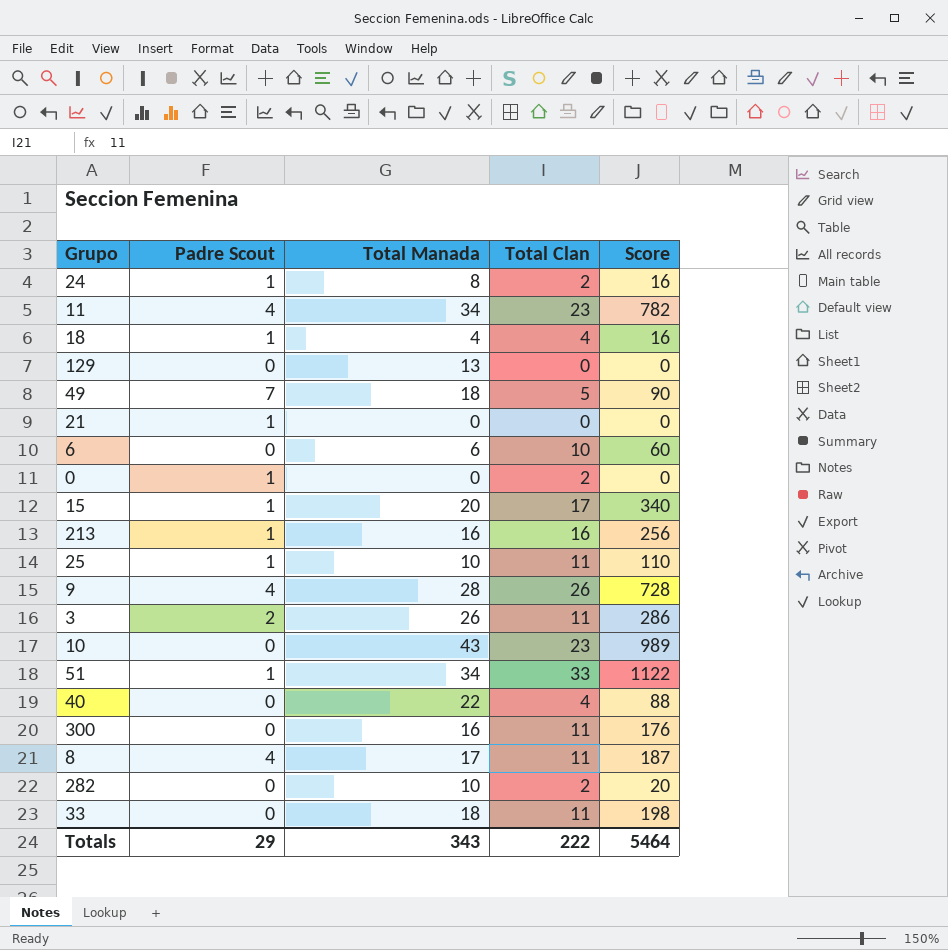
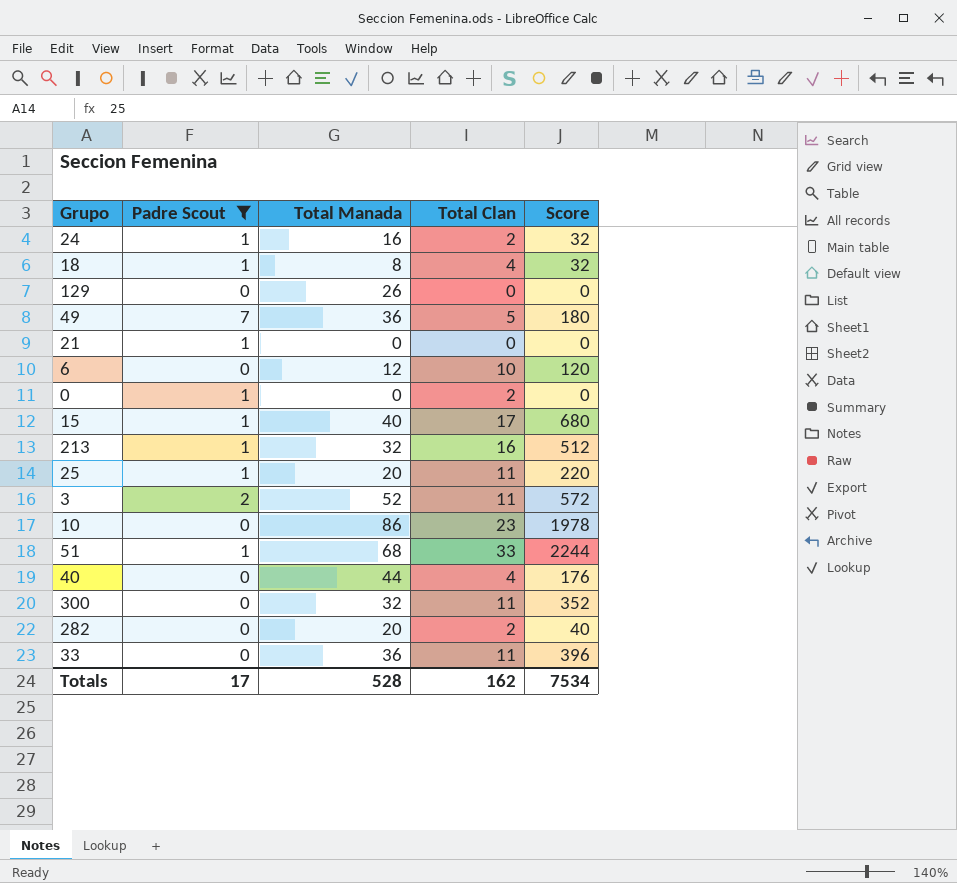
filter: none -> Padre Scout != 4
24 | Total Manada: 8 -> 16
24 | Score: 16 -> 32
18 | Total Manada: 4 -> 8
18 | Score: 16 -> 32
129 | Total Manada: 13 -> 26
49 | Total Manada: 18 -> 36
49 | Score: 90 -> 180
6 | Total Manada: 6 -> 12
6 | Score: 60 -> 120
15 | Total Manada: 20 -> 40
15 | Score: 340 -> 680
213 | Total Manada: 16 -> 32
213 | Score: 256 -> 512
25 | Total Manada: 10 -> 20
25 | Score: 110 -> 220
3 | Total Manada: 26 -> 52
3 | Score: 286 -> 572
10 | Total Manada: 43 -> 86
10 | Score: 989 -> 1978
51 | Total Manada: 34 -> 68
51 | Score: 1122 -> 2244
40 | Total Manada: 22 -> 44
40 | Score: 88 -> 176
300 | Total Manada: 16 -> 32
300 | Score: 176 -> 352
282 | Total Manada: 10 -> 20
282 | Score: 20 -> 40
33 | Total Manada: 18 -> 36
33 | Score: 198 -> 396
Totals | Padre Scout: 29 -> 17
Totals | Total Manada: 343 -> 528
Totals | Total Clan: 222 -> 162
Totals | Score: 5464 -> 7534

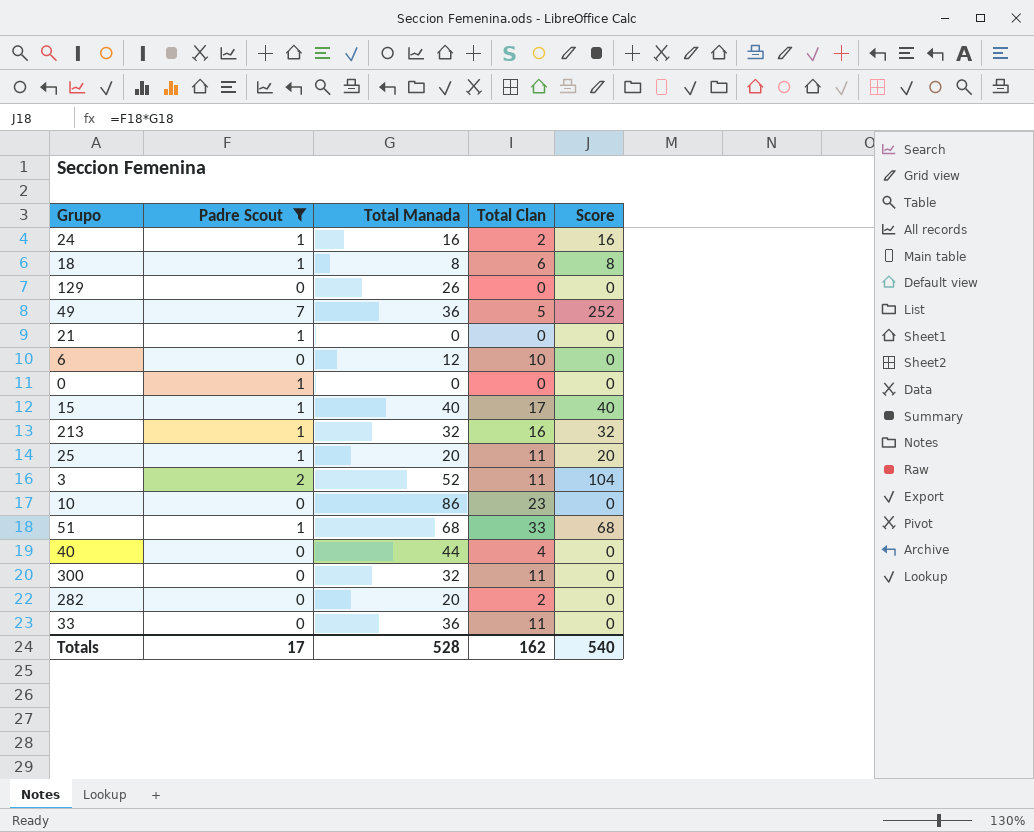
column Score | formula: [Total Manada] * [Total Clan] -> [Padre Scout] * [Total Manada]
18 | Total Clan: 4 -> 6
0 | Total Clan: 2 -> 0
Totals | Score: 7534 -> 540

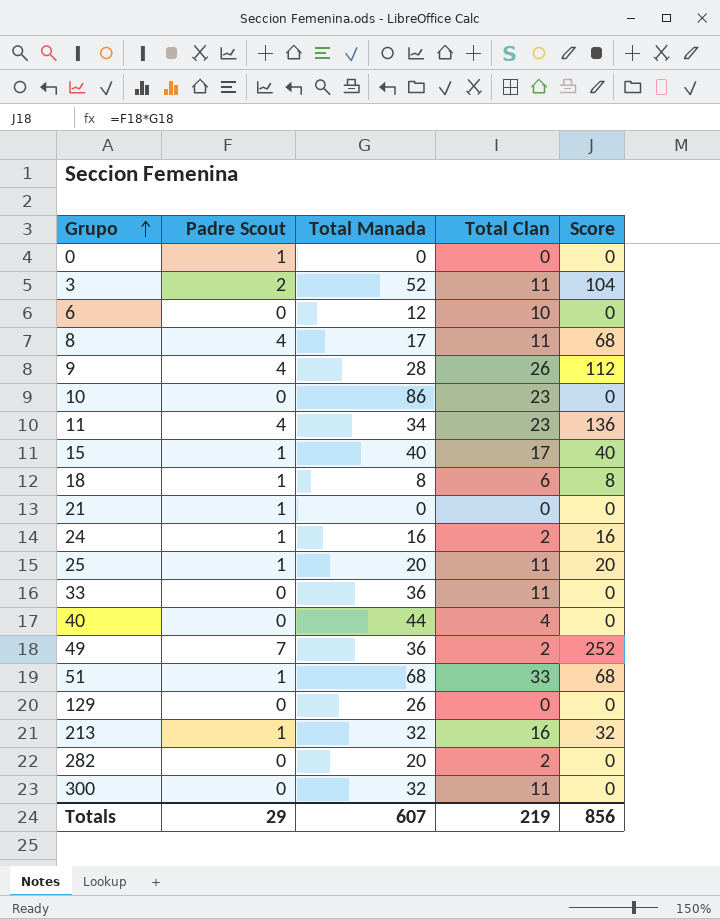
filter: Padre Scout != 4 -> none
row order: none -> Grupo ascending
49 | Total Clan: 5 -> 2
Totals | Padre Scout: 17 -> 29
Totals | Total Manada: 528 -> 607
Totals | Total Clan: 162 -> 219
Totals | Score: 540 -> 856

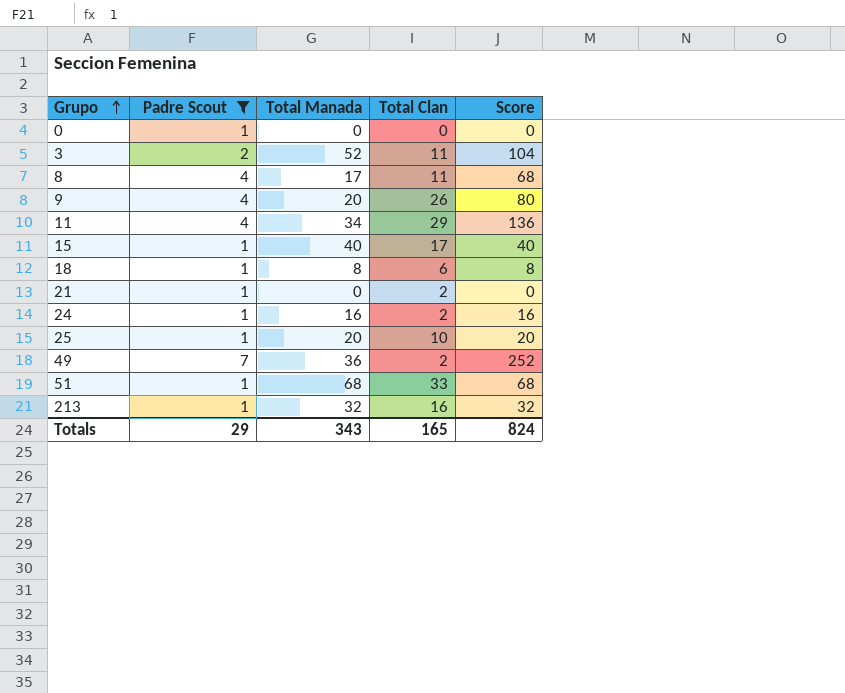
filter: none -> Padre Scout != 0
9 | Total Manada: 28 -> 20
9 | Score: 112 -> 80
11 | Total Clan: 23 -> 29
21 | Total Clan: 0 -> 2
25 | Total Clan: 11 -> 10
Totals | Total Manada: 607 -> 343
Totals | Total Clan: 219 -> 165
Totals | Score: 856 -> 824

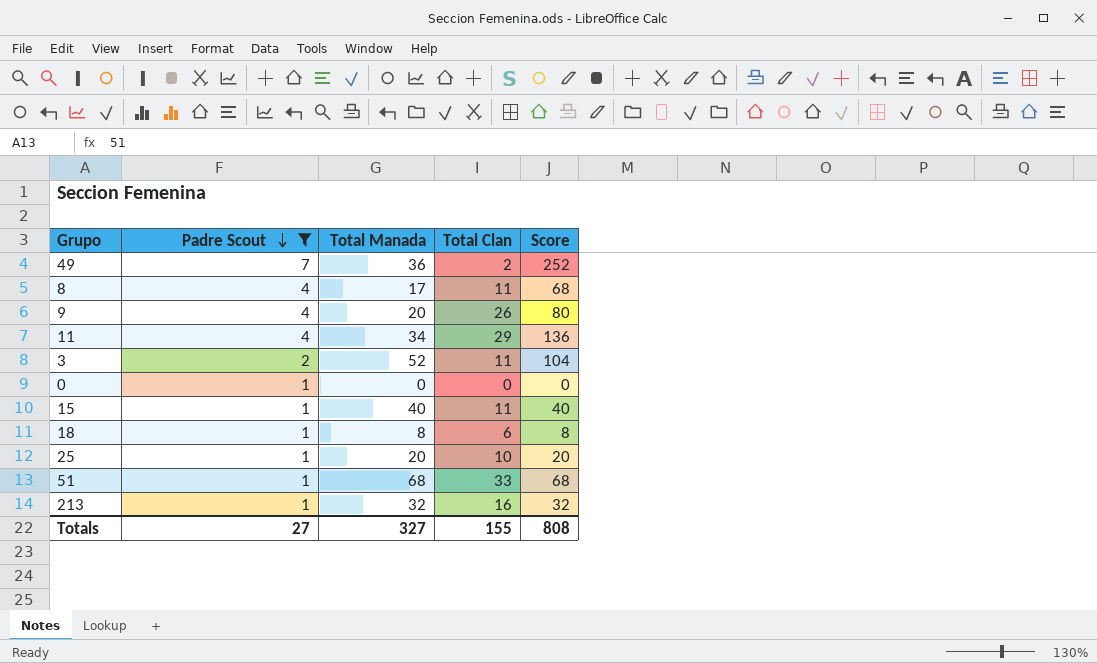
row order: Grupo ascending -> Padre Scout descending
row 21: 1 | 0 | 2 | 0 -> none
row 24: 1 | 16 | 2 | 16 -> none
15 | Total Clan: 17 -> 11
Totals | Padre Scout: 29 -> 27
Totals | Total Manada: 343 -> 327
Totals | Total Clan: 165 -> 155
Totals | Score: 824 -> 808

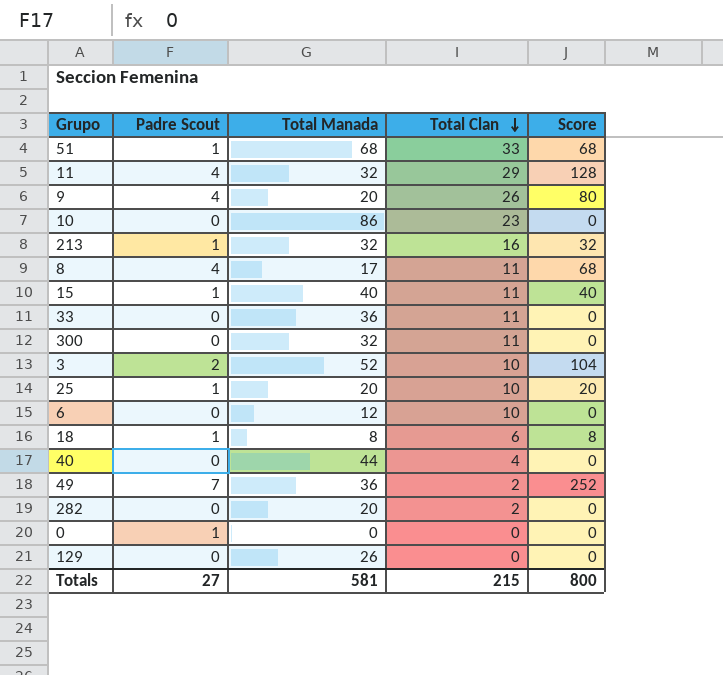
filter: Padre Scout != 0 -> none
row order: Padre Scout descending -> Total Clan descending
11 | Total Manada: 34 -> 32
11 | Score: 136 -> 128
3 | Total Clan: 11 -> 10
Totals | Total Manada: 327 -> 581
Totals | Total Clan: 155 -> 215
Totals | Score: 808 -> 800

